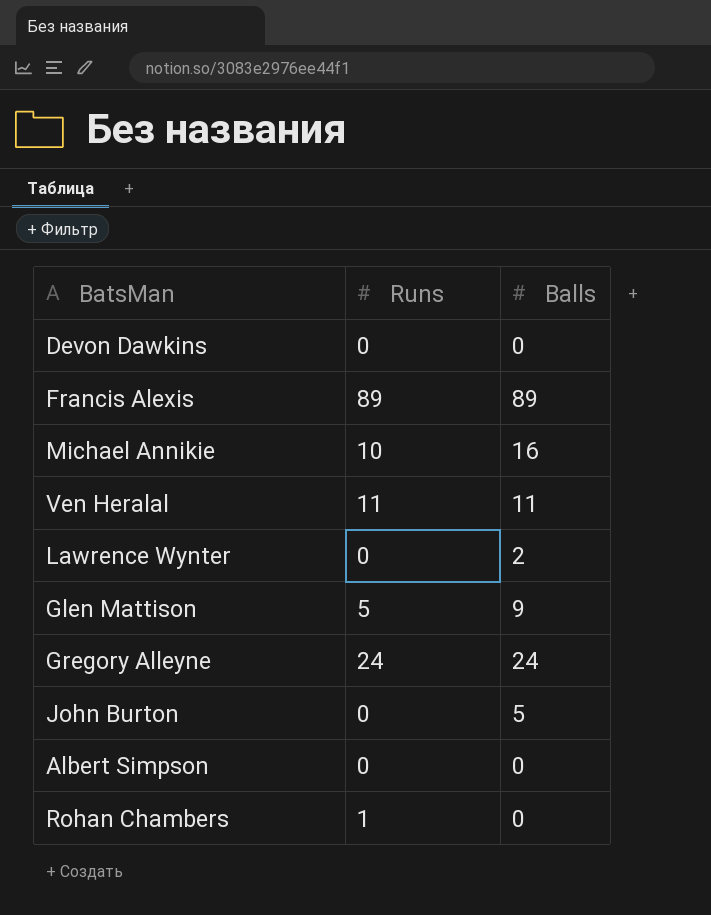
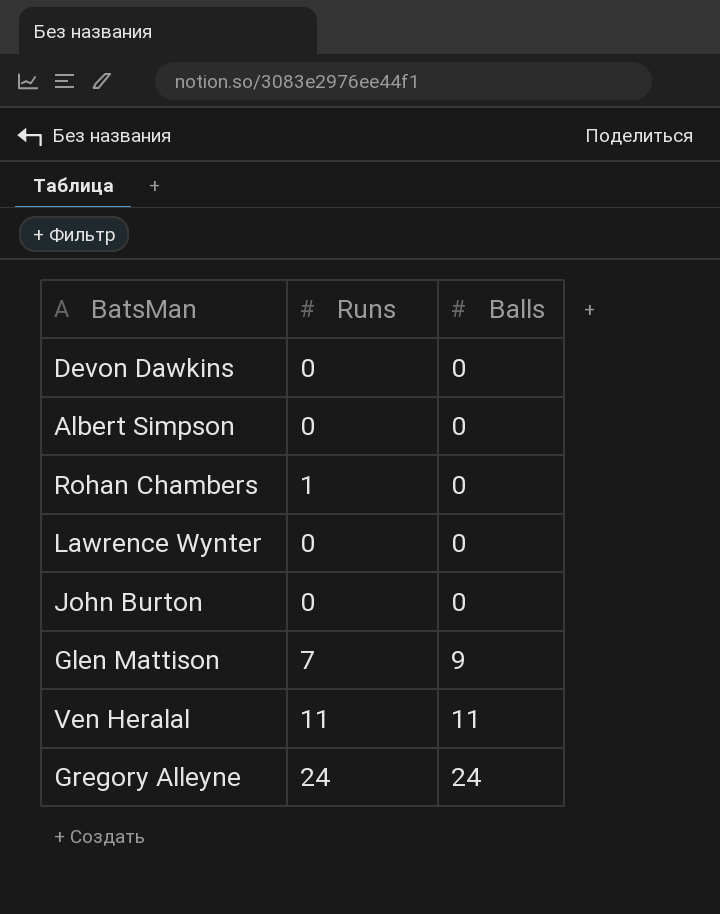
row order: none -> Balls ascending
row Francis Alexis: 89 | 89 -> none
row Michael Annikie: 10 | 16 -> none
Lawrence Wynter | Balls: 2 -> 0
John Burton | Balls: 5 -> 0
Glen Mattison | Runs: 5 -> 7

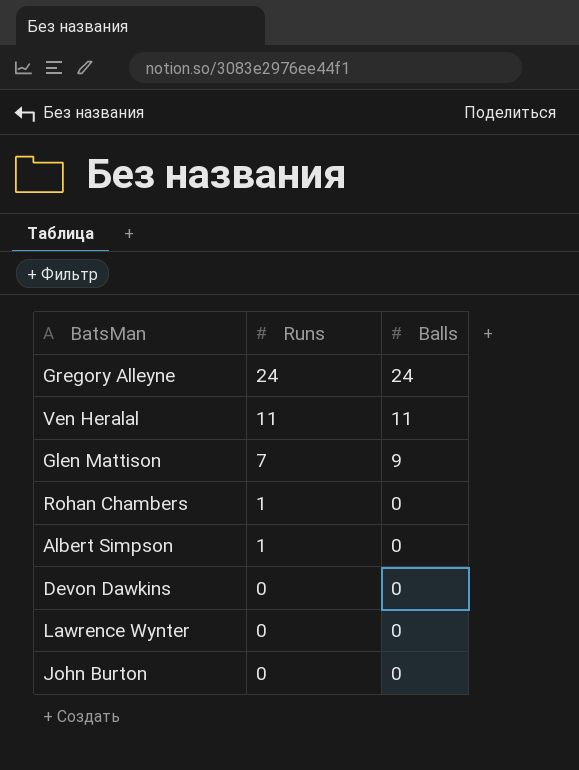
row order: Balls ascending -> Runs descending
Albert Simpson | Runs: 0 -> 1

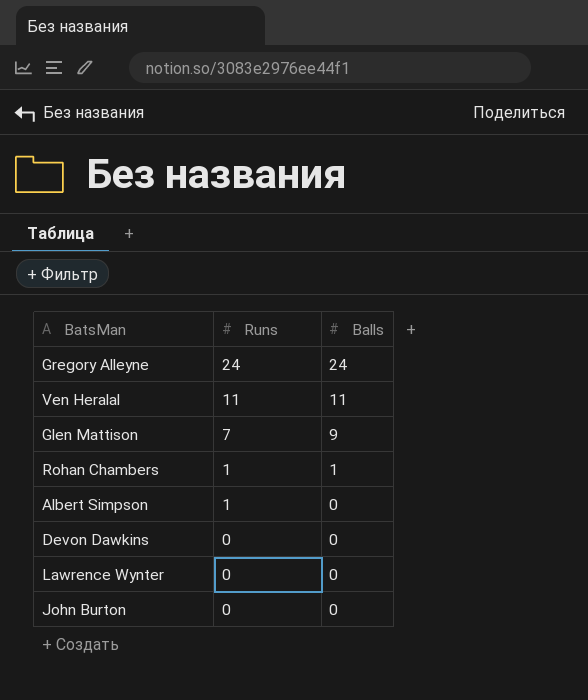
Rohan Chambers | Balls: 0 -> 1

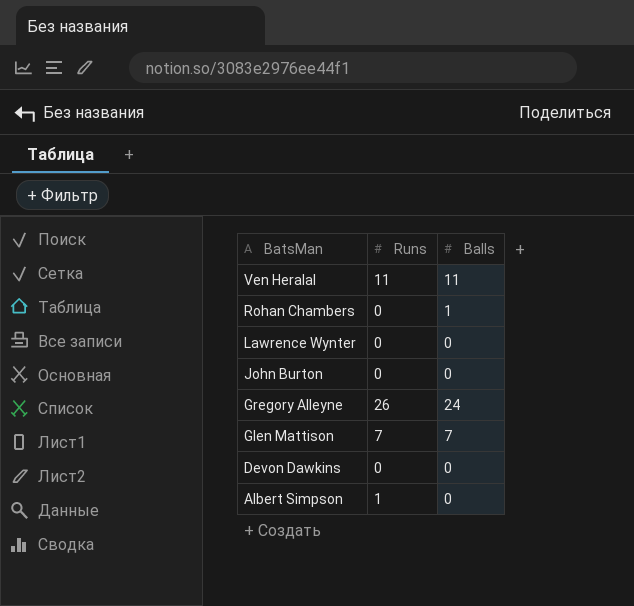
row order: Runs descending -> BatsMan descending
Rohan Chambers | Runs: 1 -> 0
Gregory Alleyne | Runs: 24 -> 26
Glen Mattison | Balls: 9 -> 7

